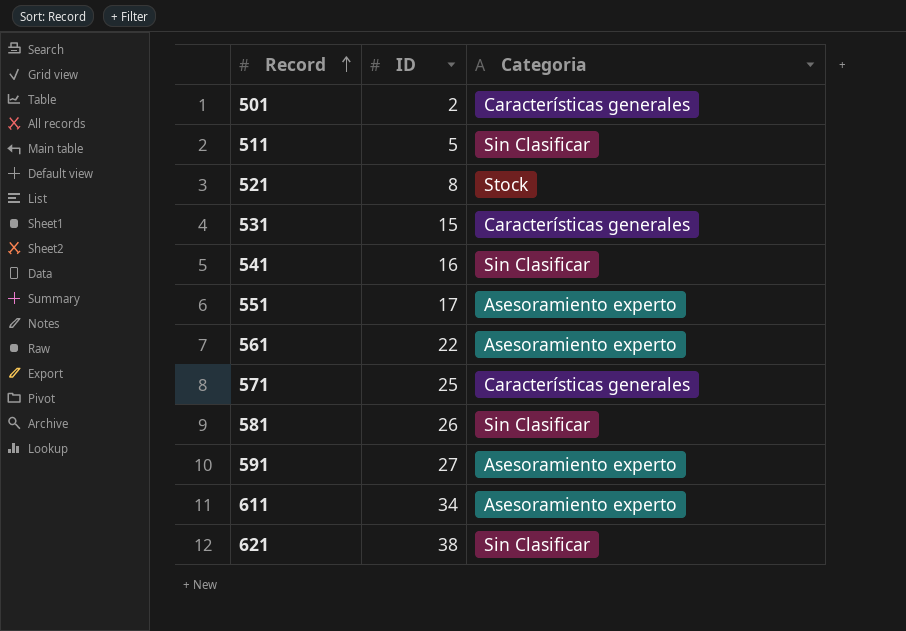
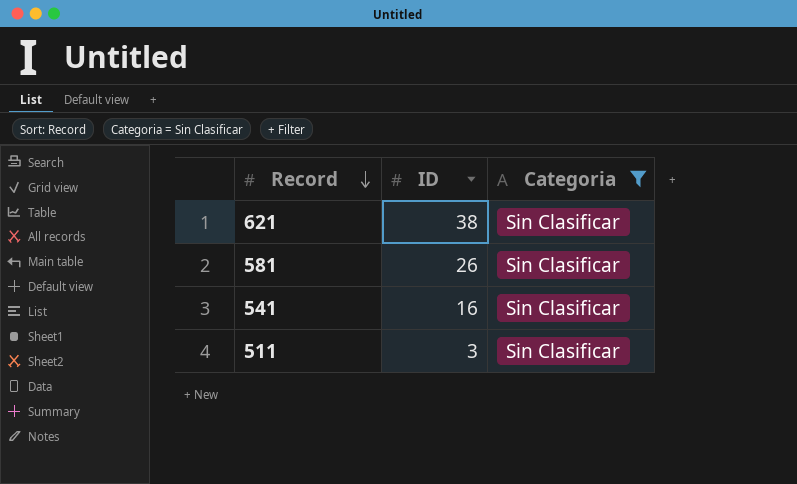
filter: none -> Categoria = Sin Clasificar
row order: Record ascending -> Record descending
511 | ID: 5 -> 3

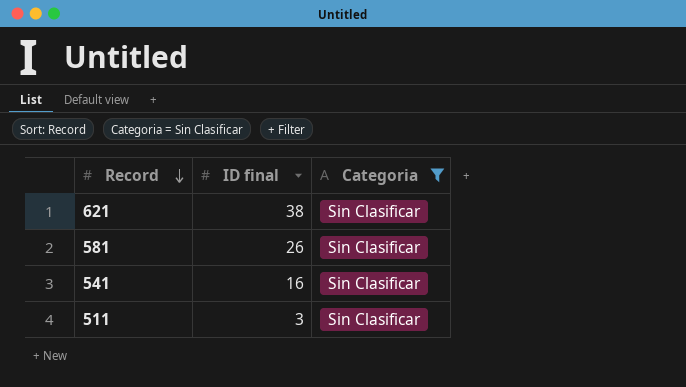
column name: ID -> ID final

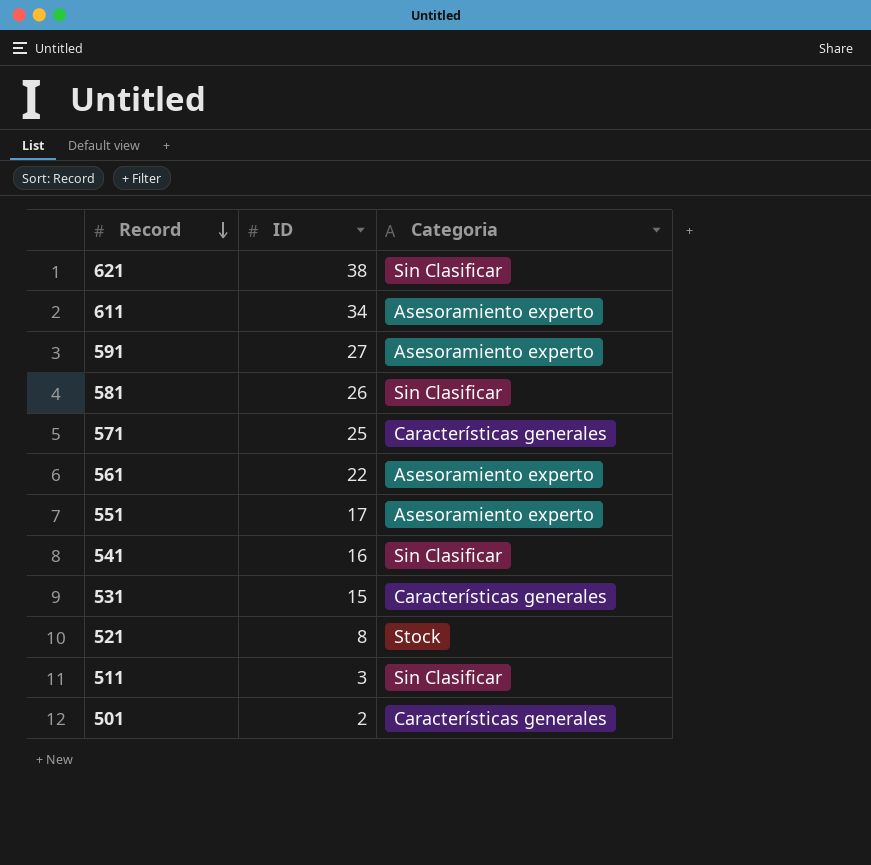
filter: Categoria = Sin Clasificar -> none
column name: ID final -> ID

